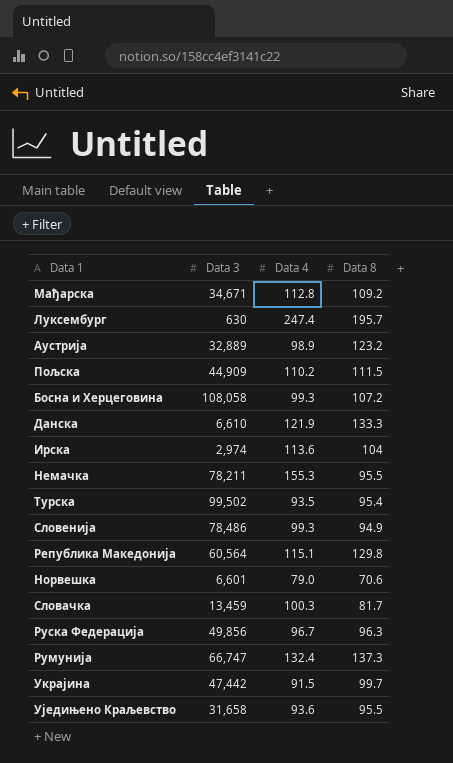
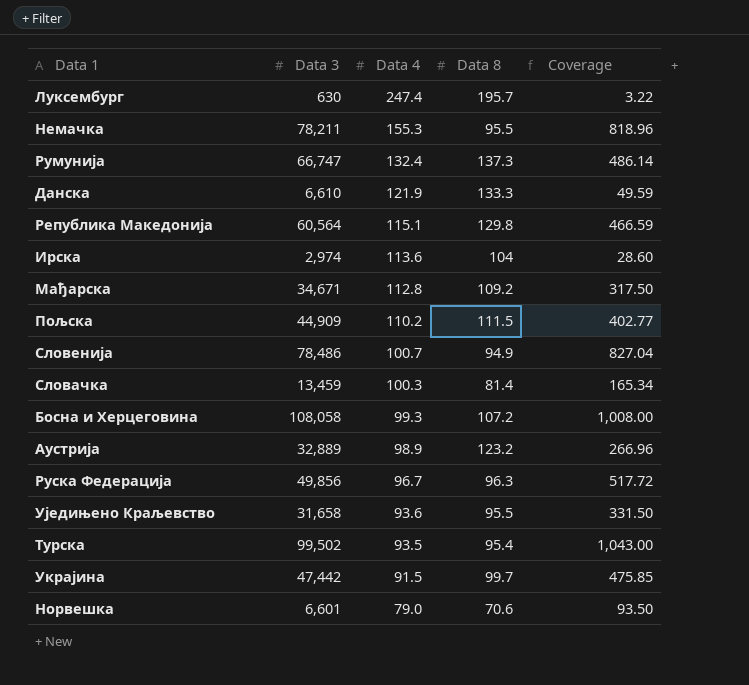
row order: none -> Data 4 descending
column Coverage | formula: none -> [Data 3] / [Data 8]
Словенија | Data 4: 99.3 -> 100.7
Словачка | Data 8: 81.7 -> 81.4

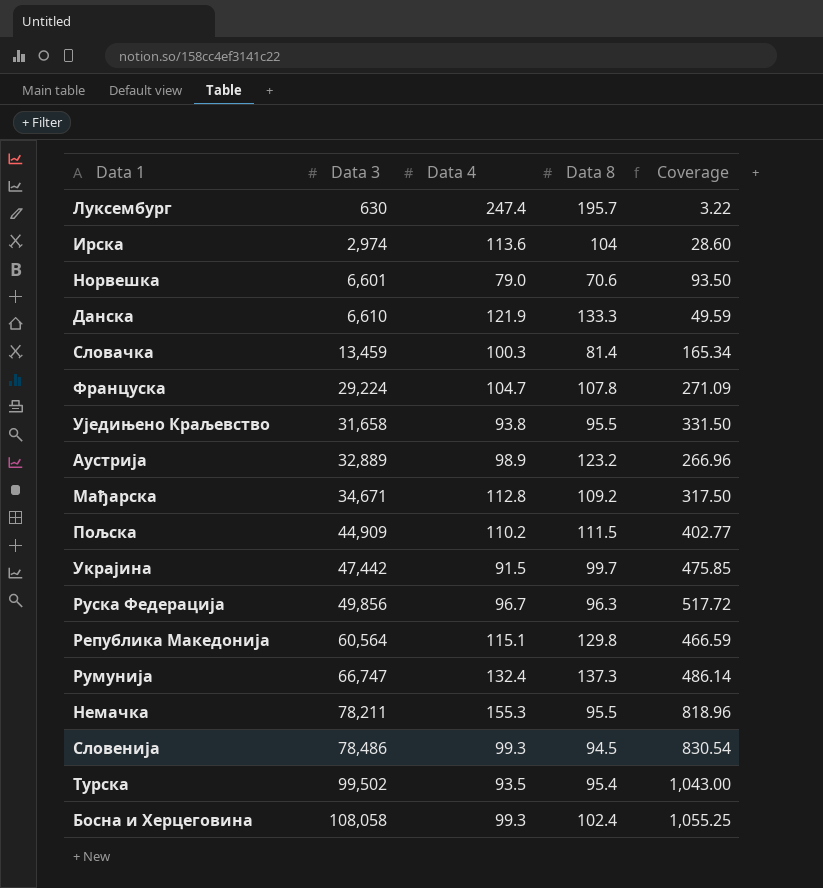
row order: Data 4 descending -> Data 3 ascending
row Француска: none -> 29,224 | 104.7 | 107.8 | 271.09
Уједињено Краљевство | Data 4: 93.6 -> 93.8
Словенија | Data 4: 100.7 -> 99.3
Словенија | Data 8: 94.9 -> 94.5
Словенија | Coverage: 827.04 -> 830.54
Босна и Херцеговина | Data 8: 107.2 -> 102.4
Босна и Херцеговина | Coverage: 1,008.00 -> 1,055.25

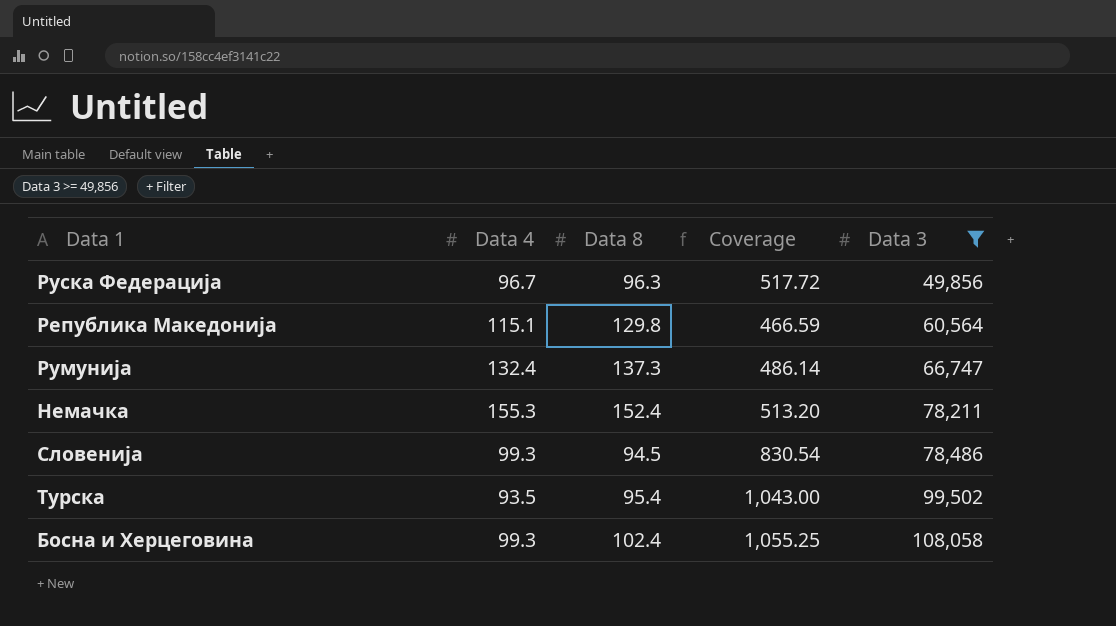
filter: none -> Data 3 >= 49,856
column Data 3 | position: 2 -> 5
Немачка | Data 8: 95.5 -> 152.4
Немачка | Coverage: 818.96 -> 513.20

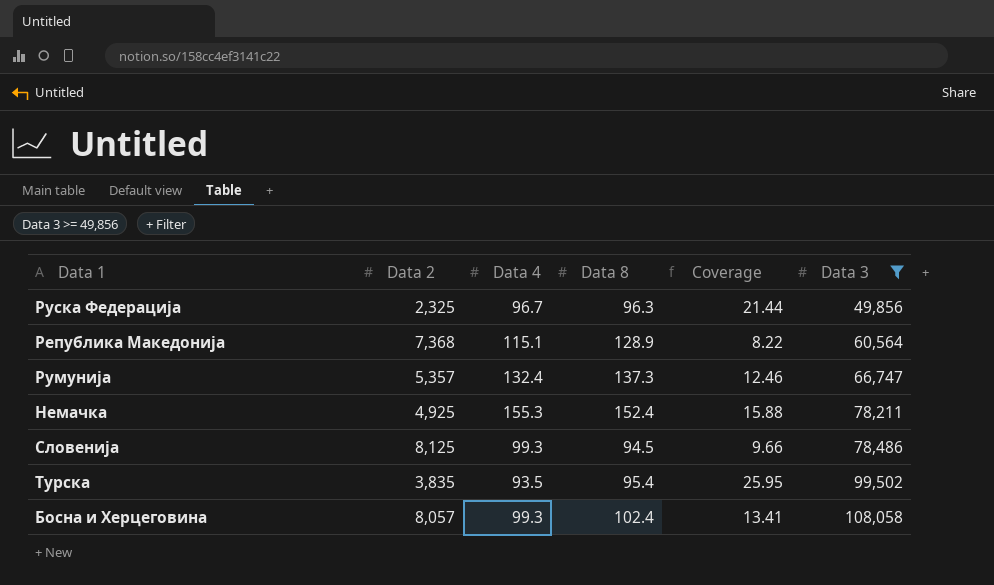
column Data 2 | position: none -> 2
column Coverage | formula: [Data 3] / [Data 8] -> [Data 3] / [Data 2]
Република Македонија | Data 8: 129.8 -> 128.9

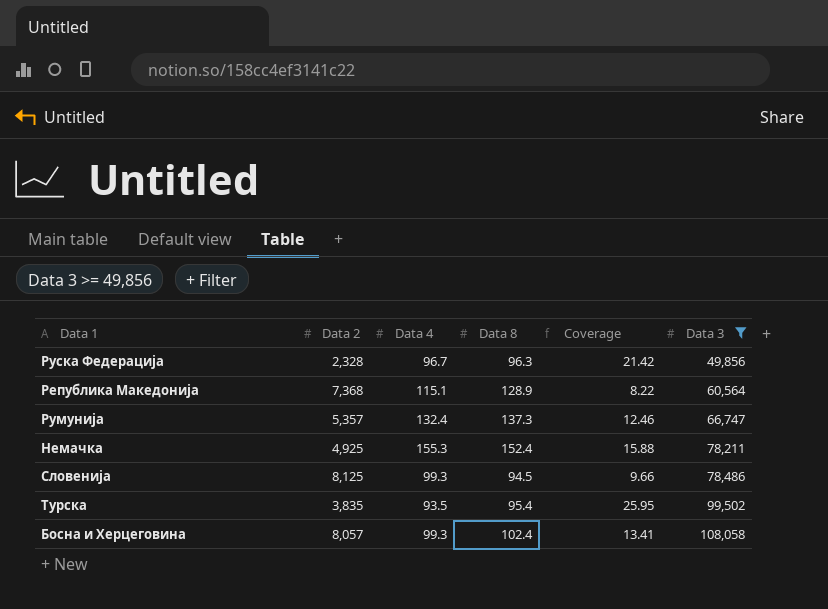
Руска Федерација | Data 2: 2,325 -> 2,328
Руска Федерација | Coverage: 21.44 -> 21.42

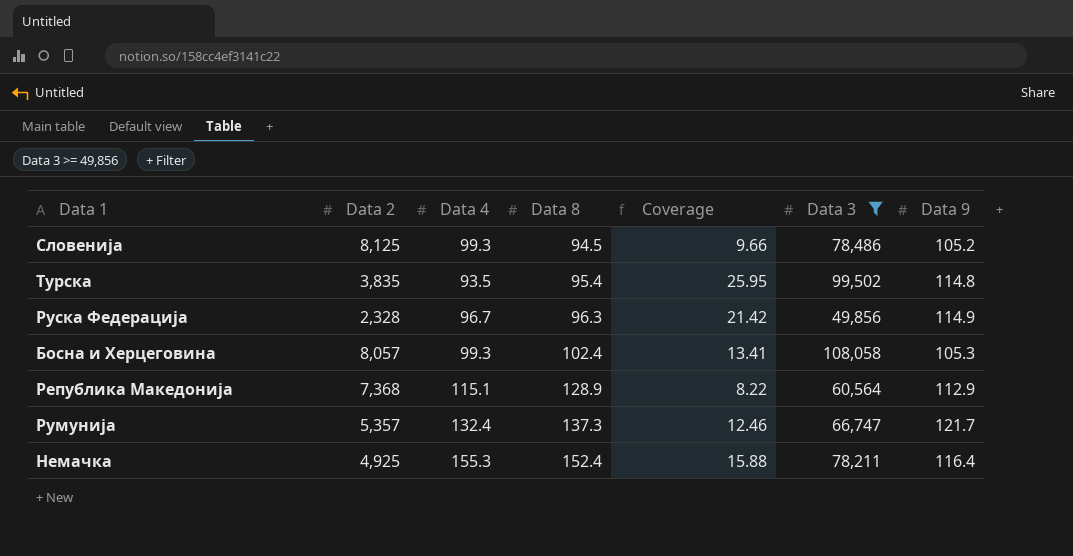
row order: Data 3 ascending -> Data 8 ascending
column Data 9 | position: none -> 7

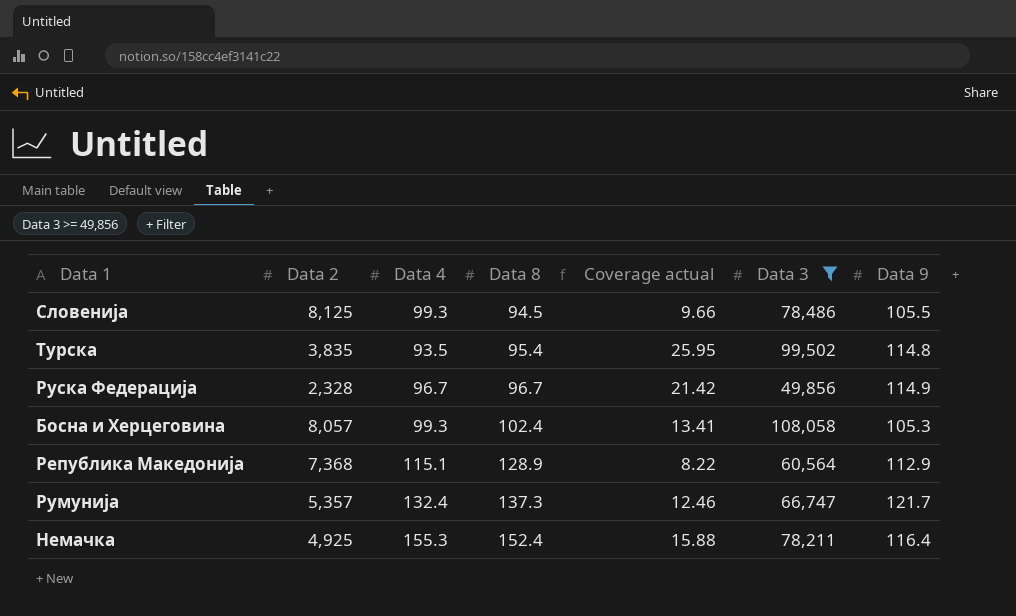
column name: Coverage -> Coverage actual
Словенија | Data 9: 105.2 -> 105.5
Руска Федерација | Data 8: 96.3 -> 96.7

